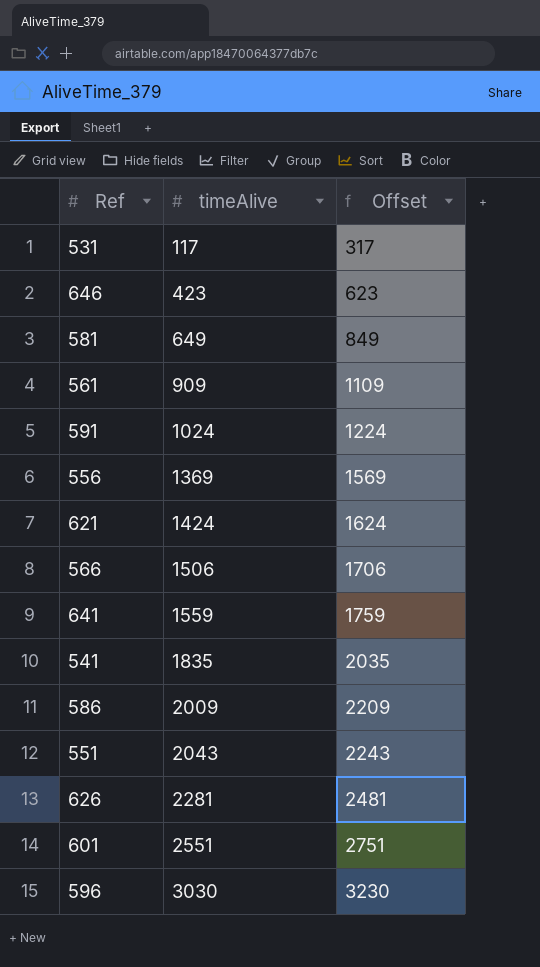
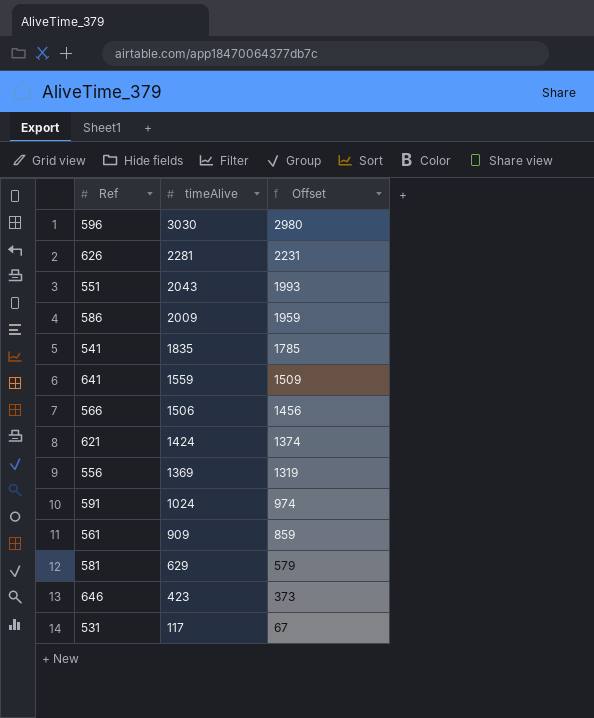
row order: timeAlive ascending -> timeAlive descending
column Offset | formula: [timeAlive] + 200 -> [timeAlive] - 50
row 601: 2551 | 2751 -> none
581 | timeAlive: 649 -> 629

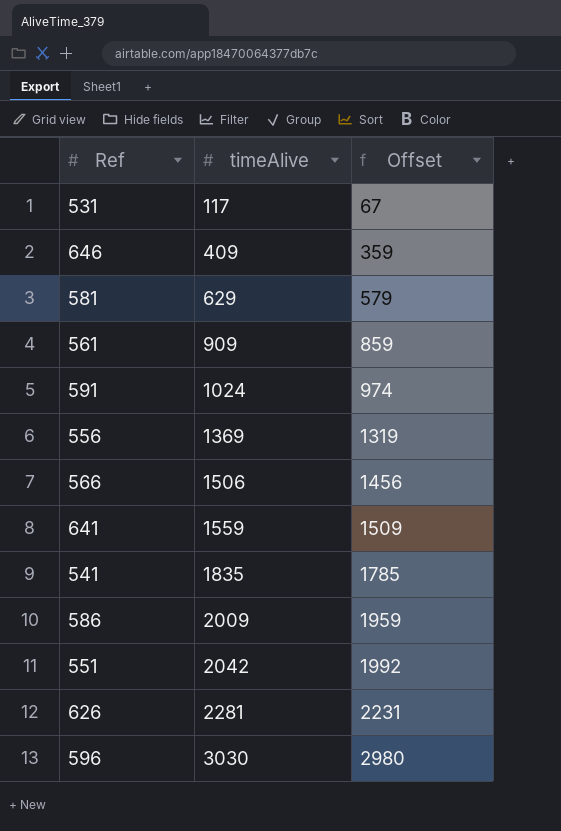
row order: timeAlive descending -> timeAlive ascending
row 621: 1424 | 1374 -> none
646 | timeAlive: 423 -> 409
646 | Offset: 373 -> 359
551 | timeAlive: 2043 -> 2042
551 | Offset: 1993 -> 1992

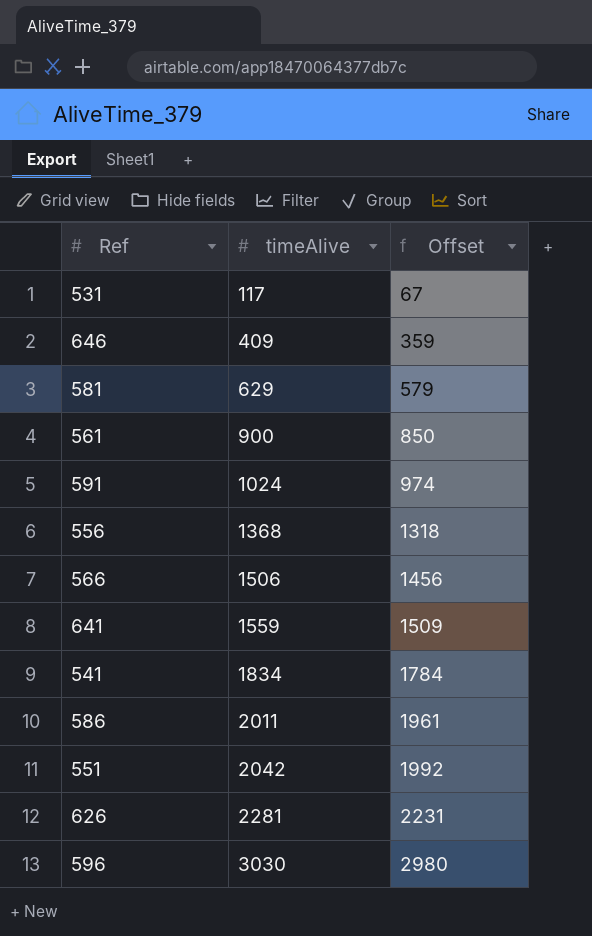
561 | timeAlive: 909 -> 900
561 | Offset: 859 -> 850
556 | timeAlive: 1369 -> 1368
556 | Offset: 1319 -> 1318
541 | timeAlive: 1835 -> 1834
541 | Offset: 1785 -> 1784
586 | timeAlive: 2009 -> 2011
586 | Offset: 1959 -> 1961

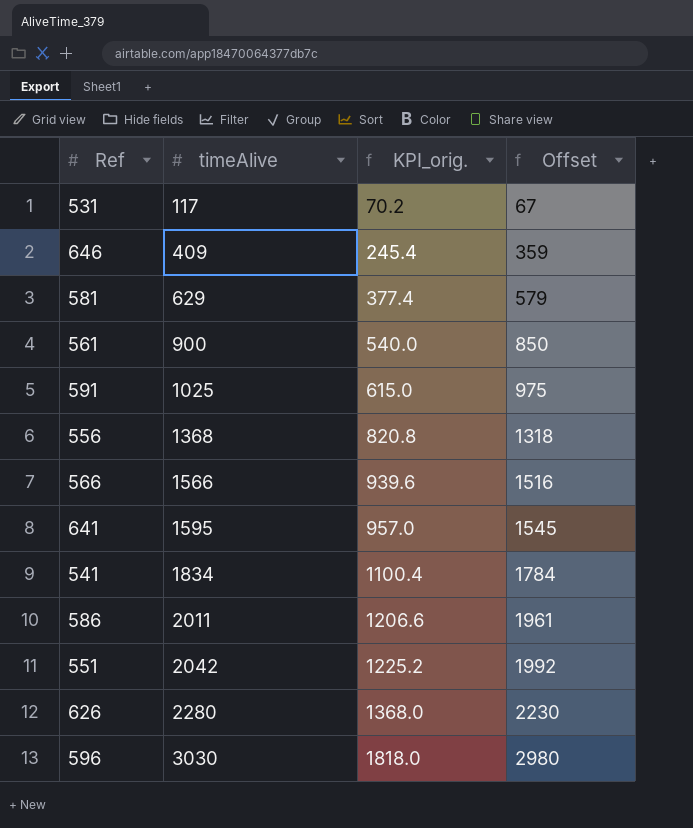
column KPI_orig. | formula: none -> [timeAlive] * 0.6
591 | timeAlive: 1024 -> 1025
591 | Offset: 974 -> 975
566 | timeAlive: 1506 -> 1566
566 | Offset: 1456 -> 1516
641 | timeAlive: 1559 -> 1595
641 | Offset: 1509 -> 1545
626 | timeAlive: 2281 -> 2280
626 | Offset: 2231 -> 2230

